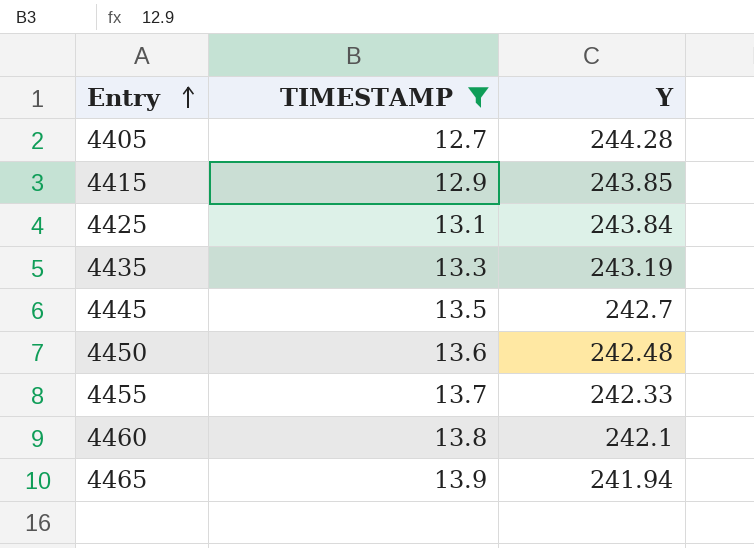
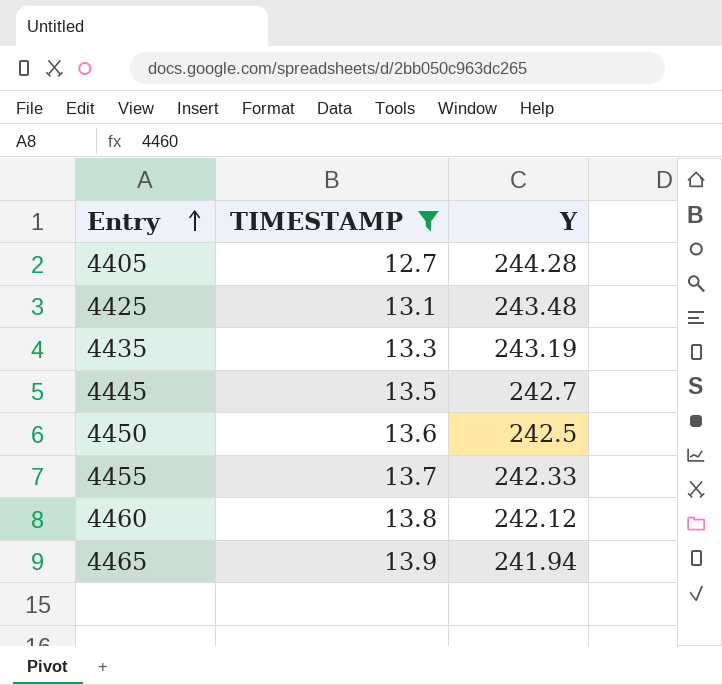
row 4415: 12.9 | 243.85 -> none
4425 | Y: 243.84 -> 243.48
4450 | Y: 242.48 -> 242.5
4460 | Y: 242.1 -> 242.12

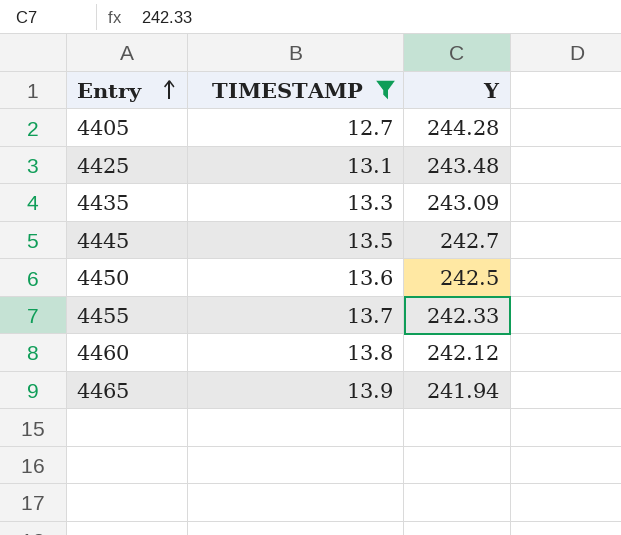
4435 | Y: 243.19 -> 243.09

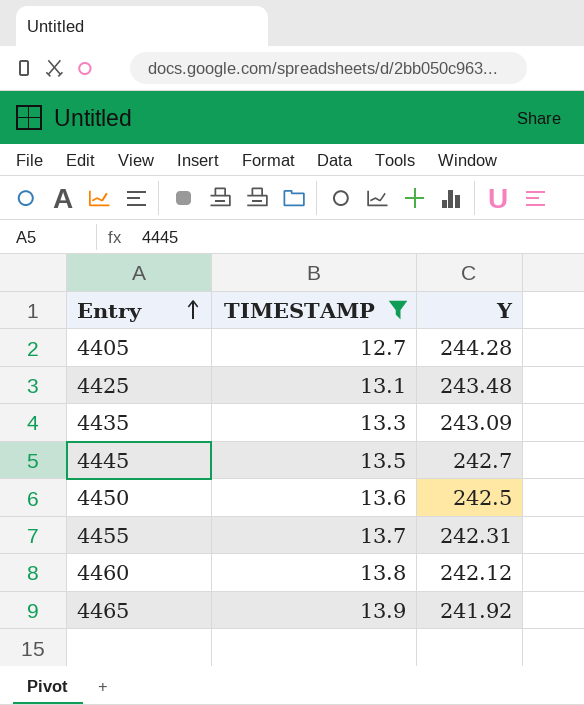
4455 | Y: 242.33 -> 242.31
4465 | Y: 241.94 -> 241.92

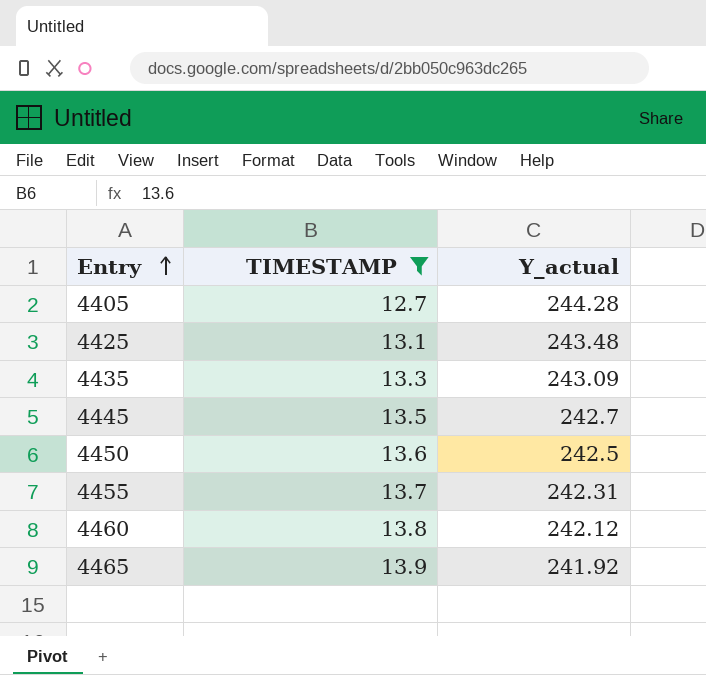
column name: Y -> Y_actual

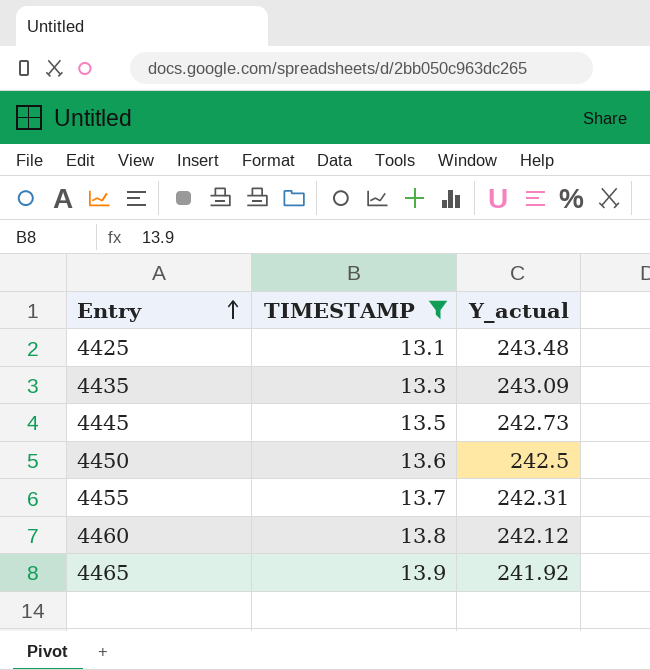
row 4405: 12.7 | 244.28 -> none
4445 | Y_actual: 242.7 -> 242.73

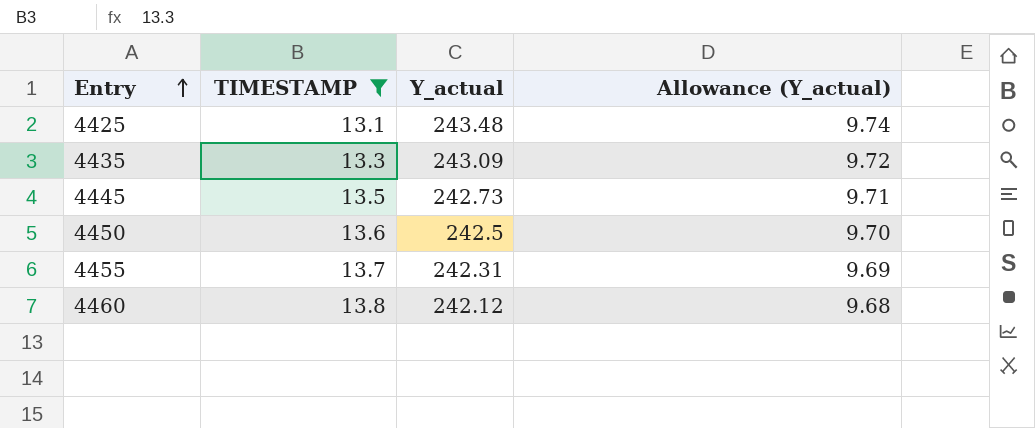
column Allowance (Y_actual) | formula: none -> [Y_actual] * 0.04
row 4465: 13.9 | 241.92 -> none

